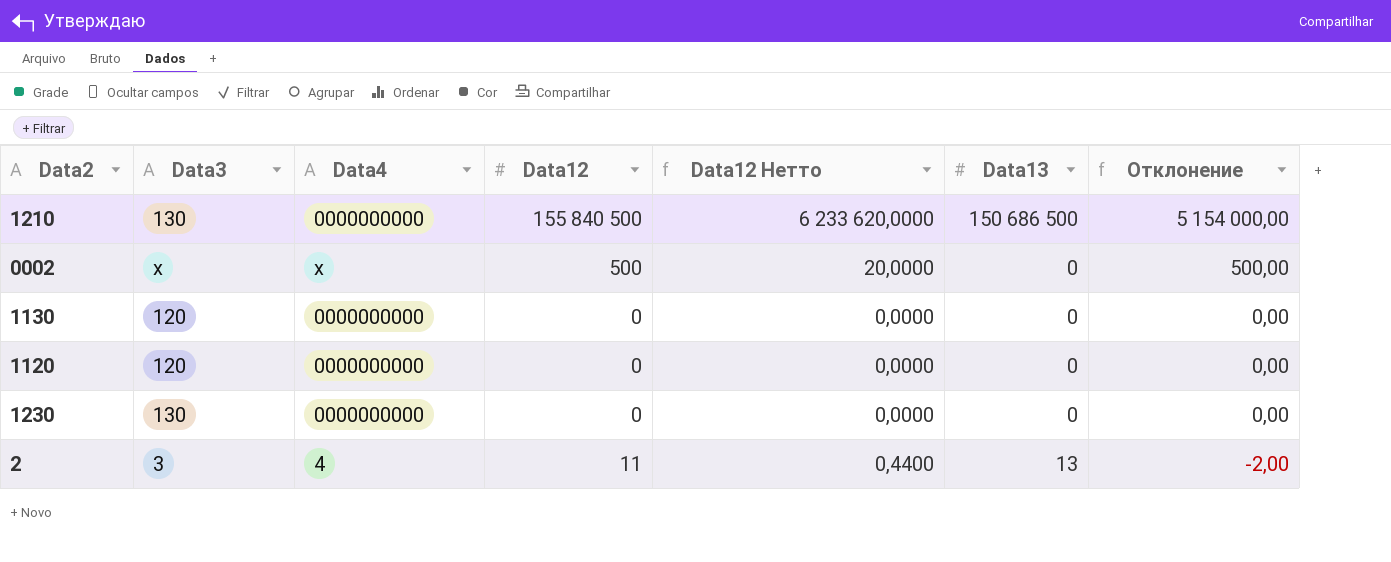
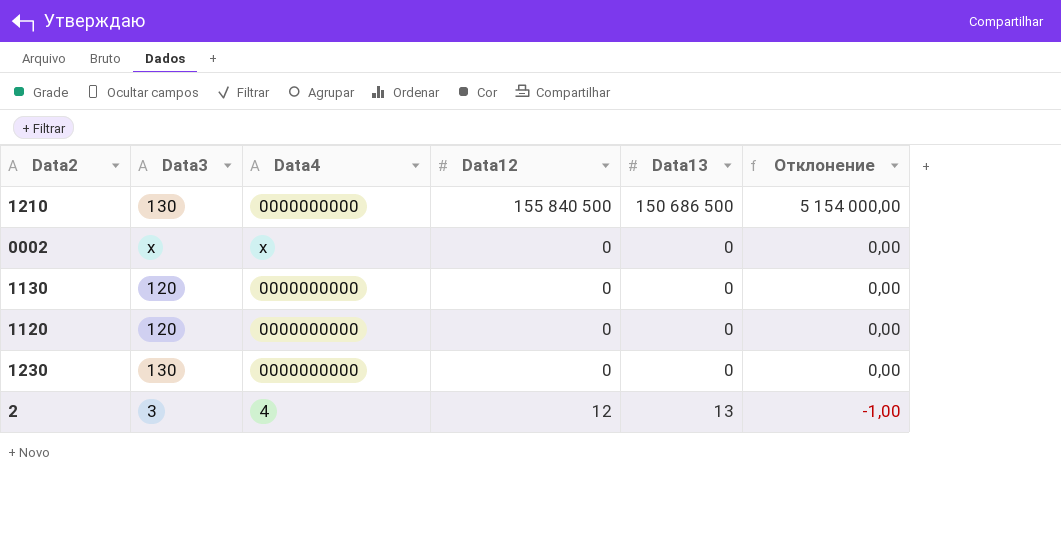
column Data12 Нетто | formula: [Data12] * 0,04 -> none
0002 | Data12: 500 -> 0
0002 | Отклонение: 500,00 -> 0,00
2 | Data12: 11 -> 12
2 | Отклонение: -2,00 -> -1,00

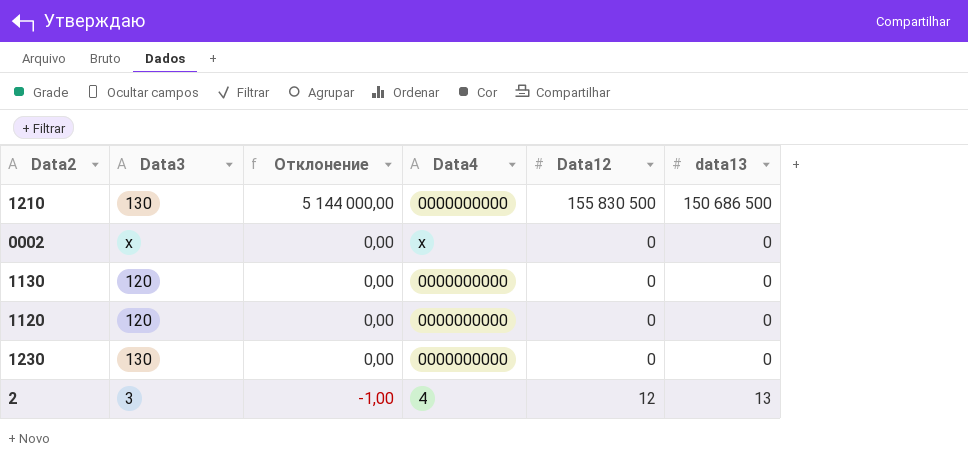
column Отклонение | position: 6 -> 3
column name: Data13 -> data13
1210 | Отклонение: 5 154 000,00 -> 5 144 000,00
1210 | Data12: 155 840 500 -> 155 830 500

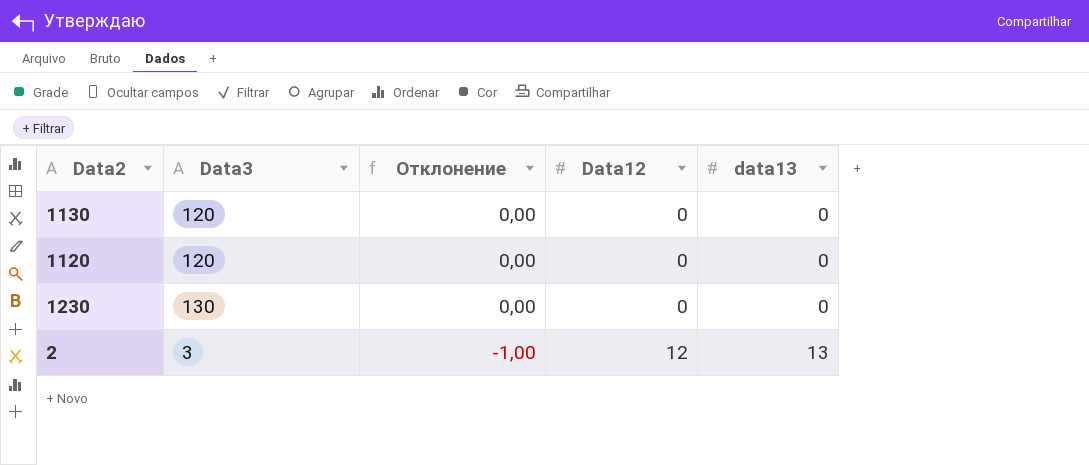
column Data4 | position: 4 -> none
row 1210: 130 | 5 144 000,00 | 0000000000 | 155 830 500 | 150 686 500 -> none
row 0002: х | 0,00 | х | 0 | 0 -> none

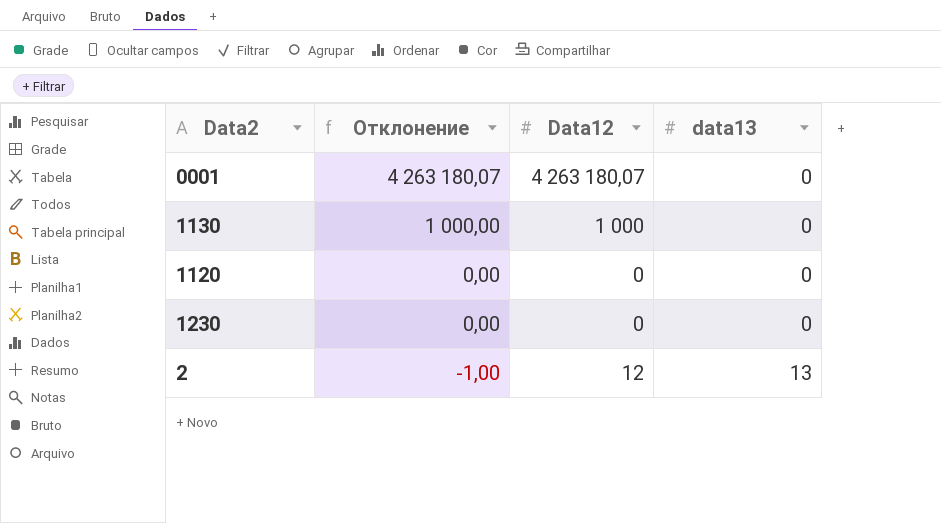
column Data3 | position: 2 -> none
row 0001: none -> 4 263 180,07 | 4 263 180,07 | 0
1130 | Отклонение: 0,00 -> 1 000,00
1130 | Data12: 0 -> 1 000

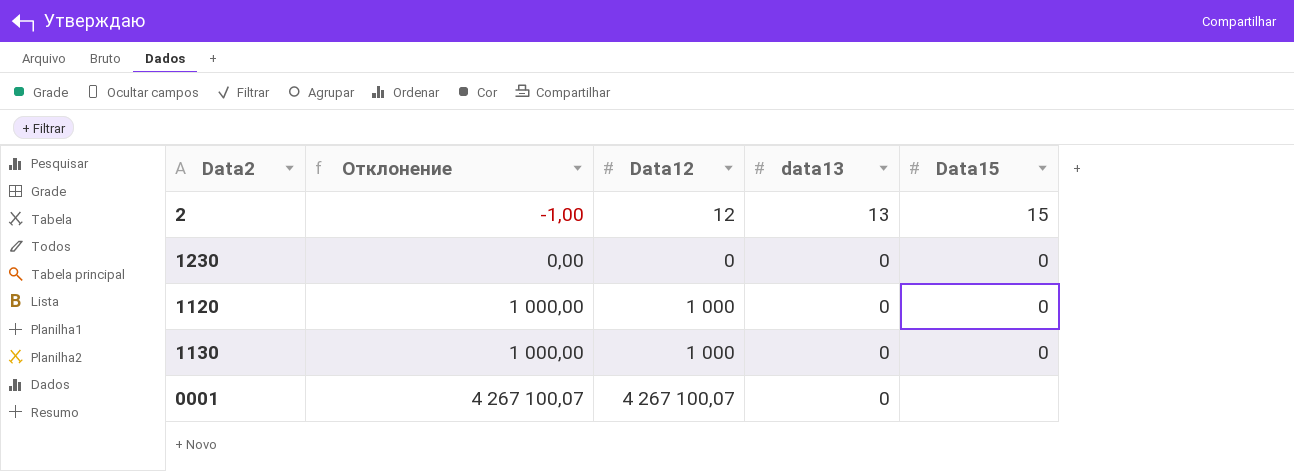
row order: Отклонение descending -> Отклонение ascending
column Data15 | position: none -> 5
1120 | Отклонение: 0,00 -> 1 000,00
1120 | Data12: 0 -> 1 000
0001 | Отклонение: 4 263 180,07 -> 4 267 100,07
0001 | Data12: 4 263 180,07 -> 4 267 100,07

